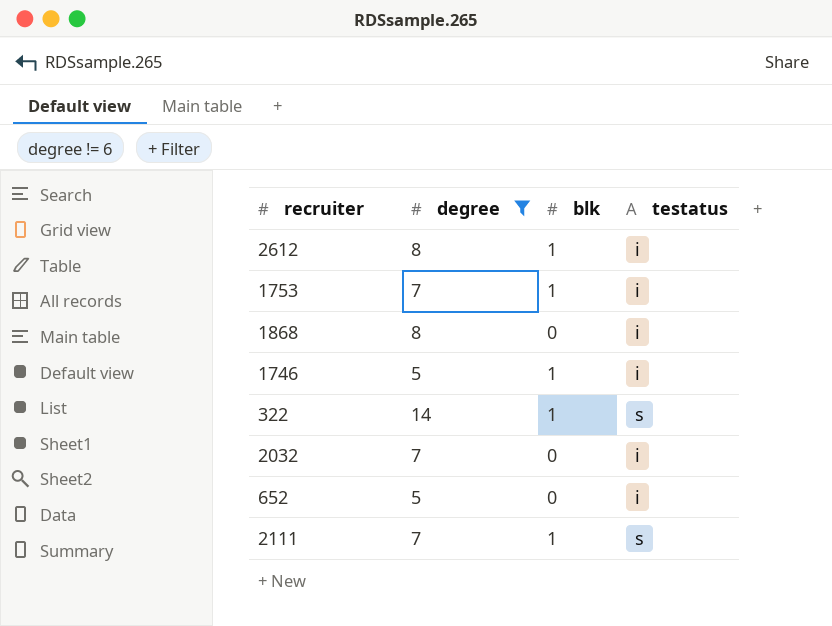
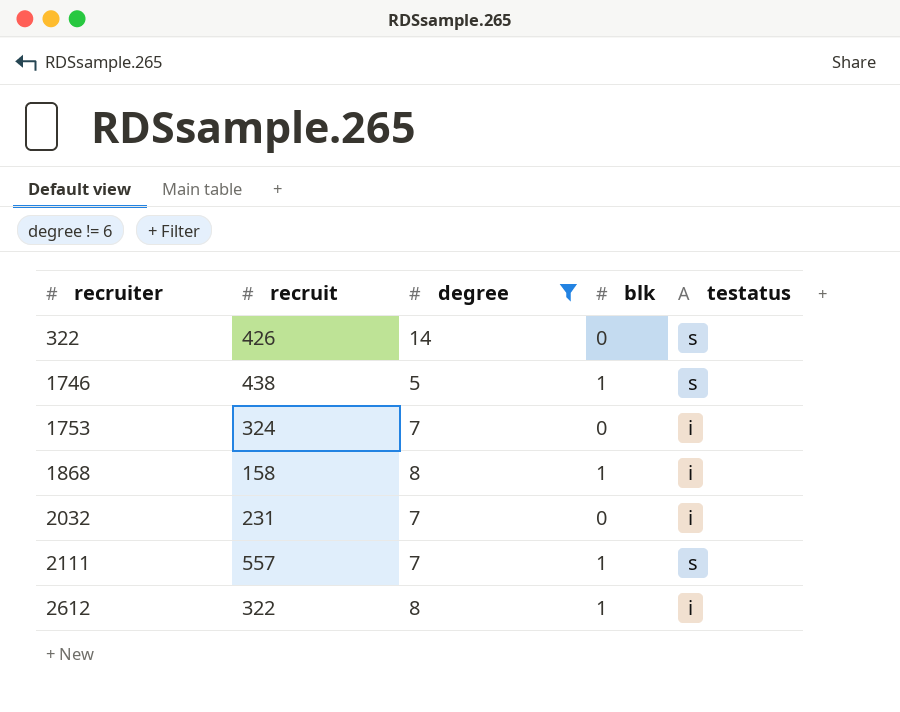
row order: none -> recruiter ascending
column recruit | position: none -> 2
row 652: 5 | 0 | i -> none
322 | blk: 1 -> 0
1746 | testatus: i -> s
1753 | blk: 1 -> 0
1868 | blk: 0 -> 1

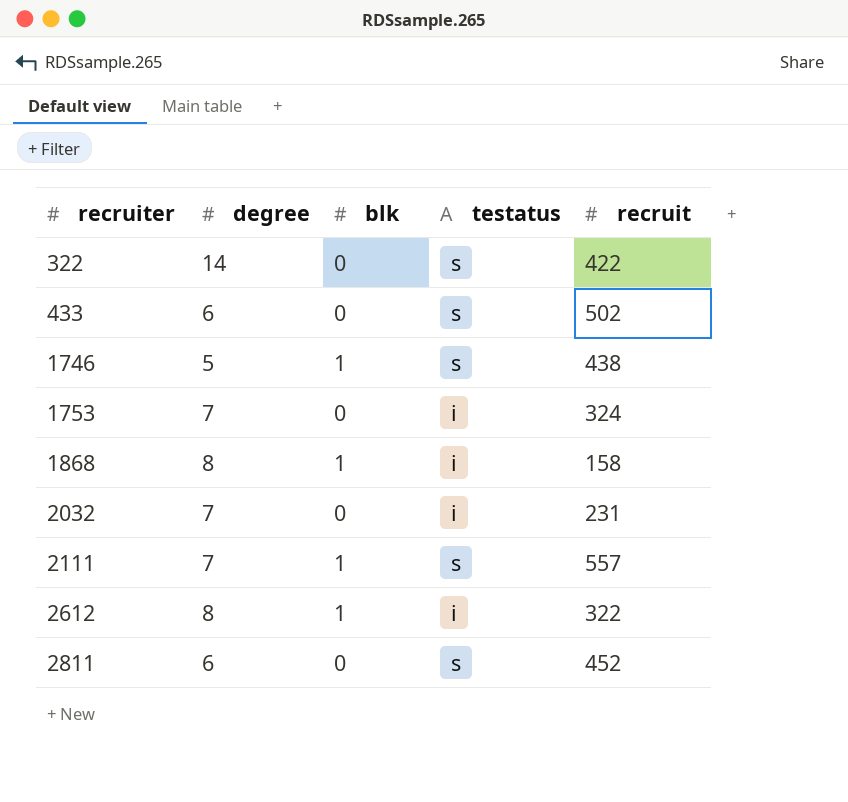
filter: degree != 6 -> none
column recruit | position: 2 -> 5
322 | recruit: 426 -> 422

